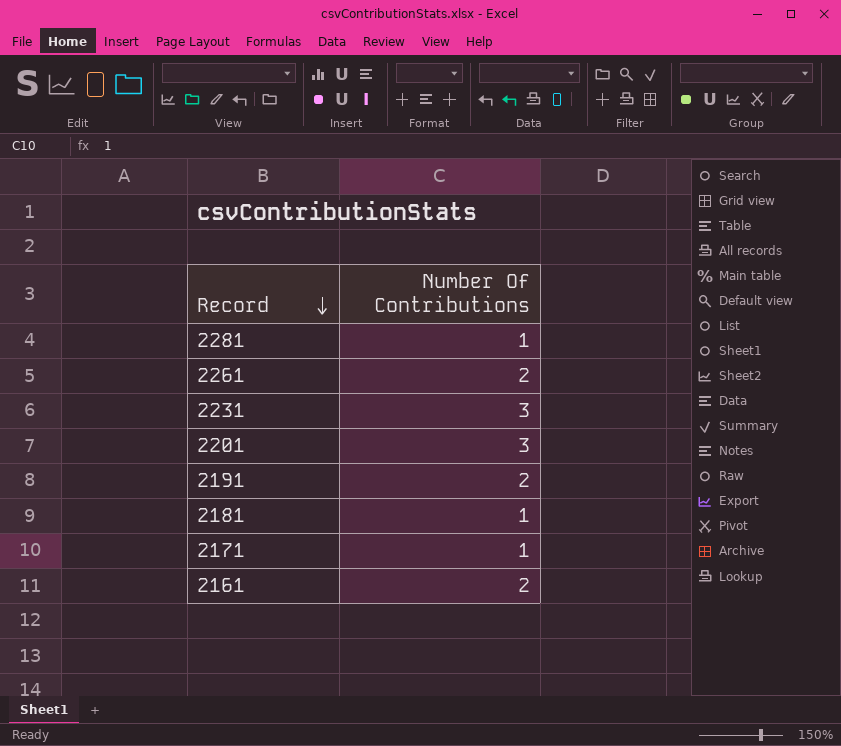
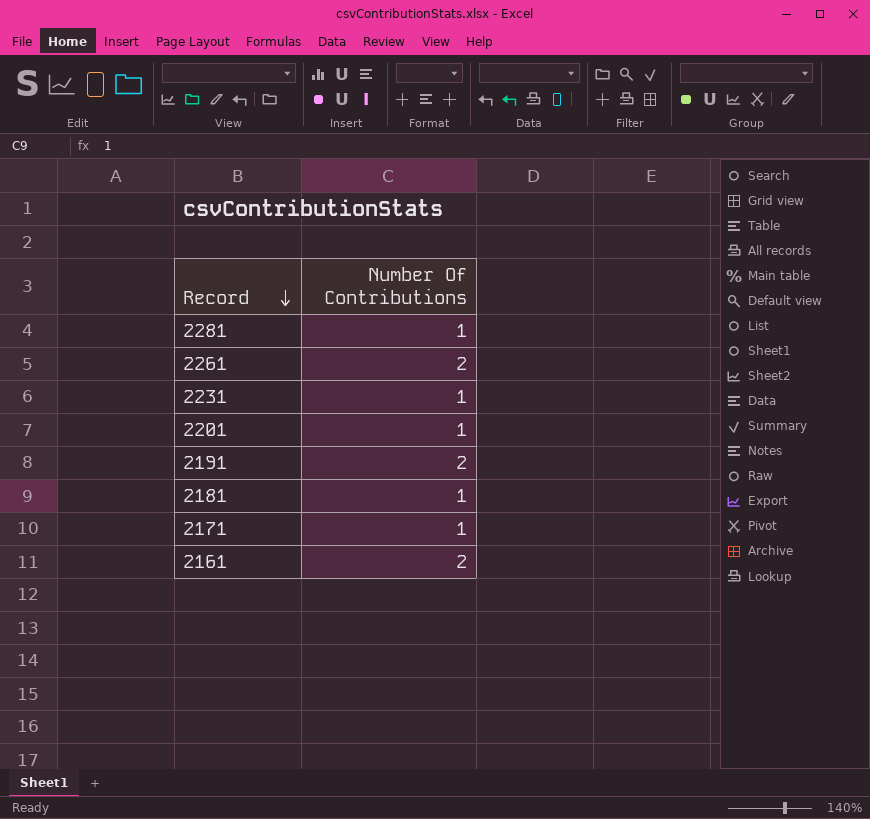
2231 | Number Of Contributions: 3 -> 1
2201 | Number Of Contributions: 3 -> 1

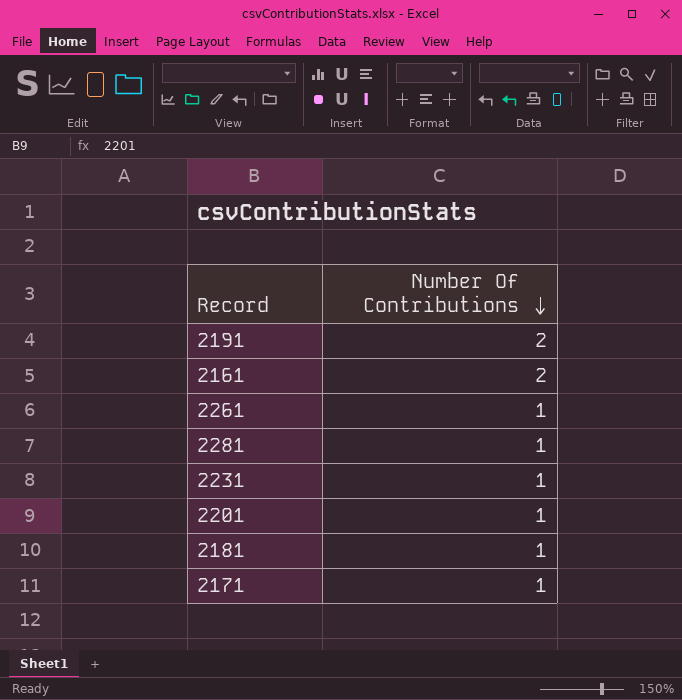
row order: Record descending -> Number Of Contributions descending
2261 | Number Of Contributions: 2 -> 1

